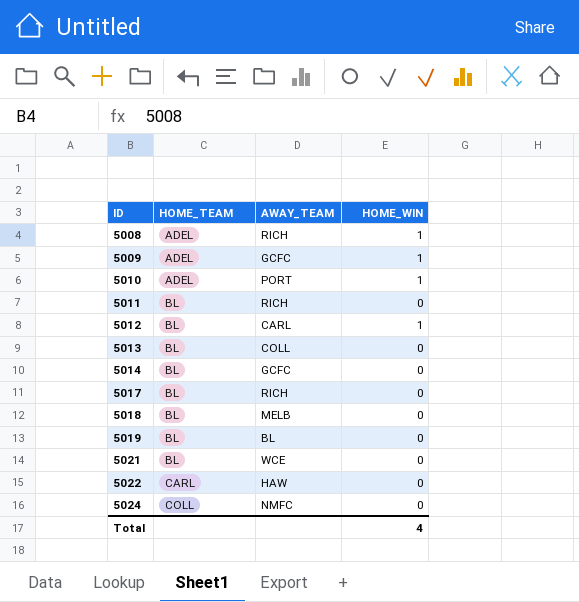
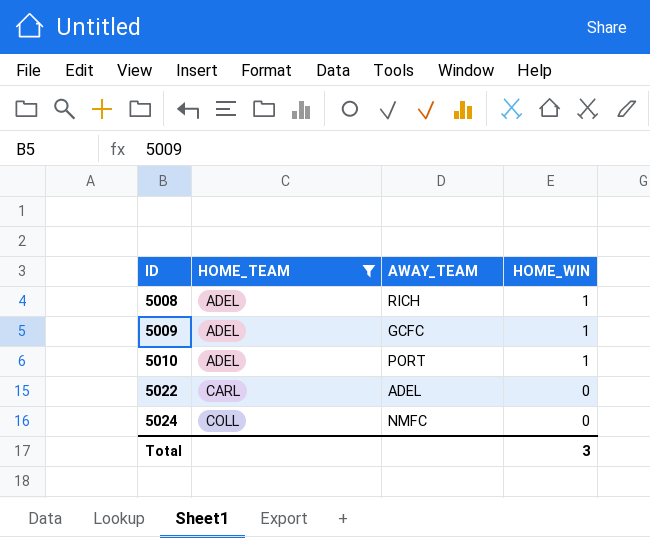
filter: none -> HOME_TEAM != BL
5022 | AWAY_TEAM: HAW -> ADEL
Total | HOME_WIN: 4 -> 3

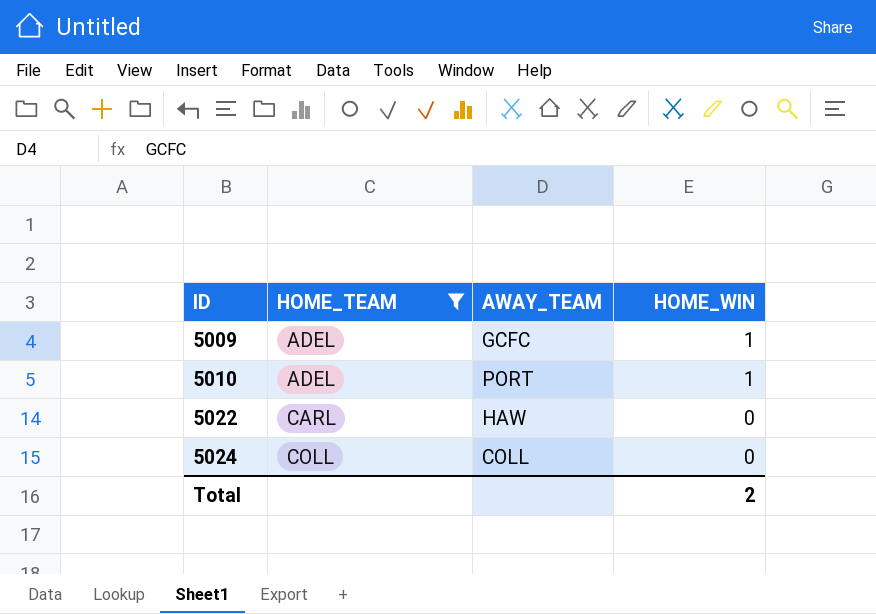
row 5008: ADEL | RICH | 1 -> none
5022 | AWAY_TEAM: ADEL -> HAW
5024 | AWAY_TEAM: NMFC -> COLL
Total | HOME_WIN: 3 -> 2

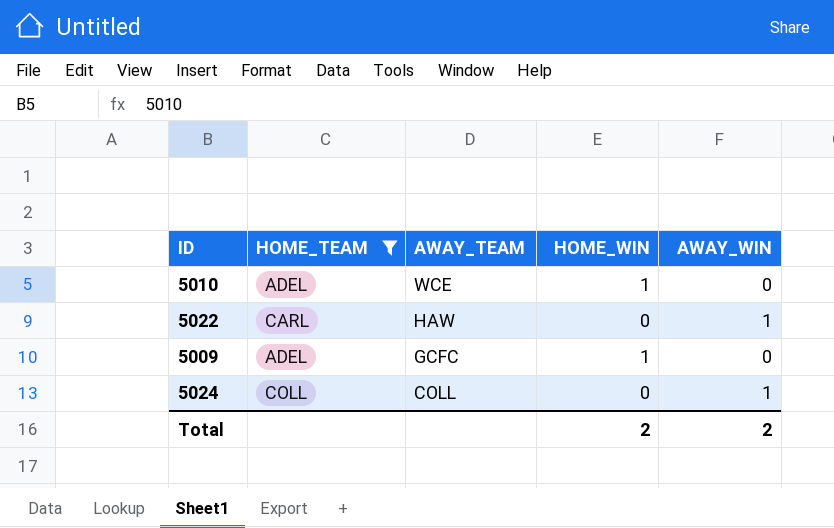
row order: ID ascending -> AWAY_TEAM descending
column AWAY_WIN | position: none -> 5
5010 | AWAY_TEAM: PORT -> WCE

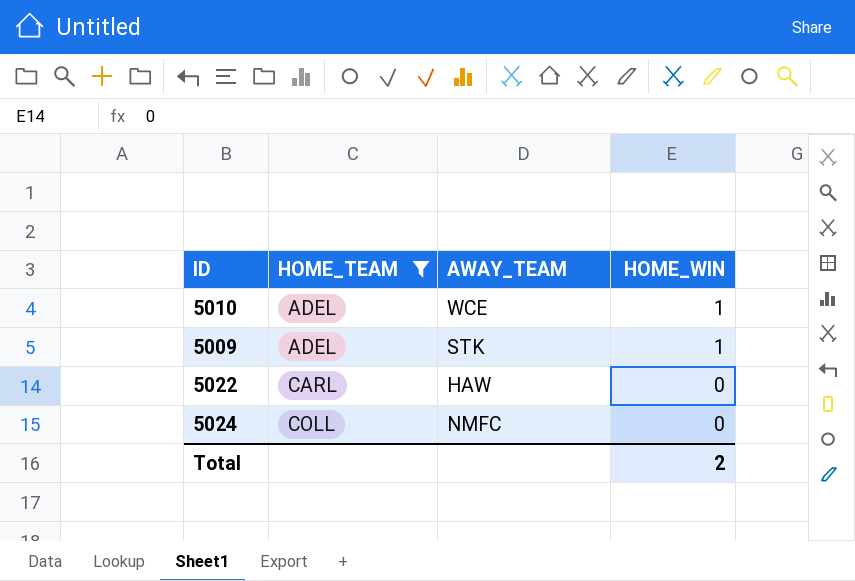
row order: AWAY_TEAM descending -> HOME_TEAM ascending
column AWAY_WIN | position: 5 -> none
5009 | AWAY_TEAM: GCFC -> STK
5024 | AWAY_TEAM: COLL -> NMFC

